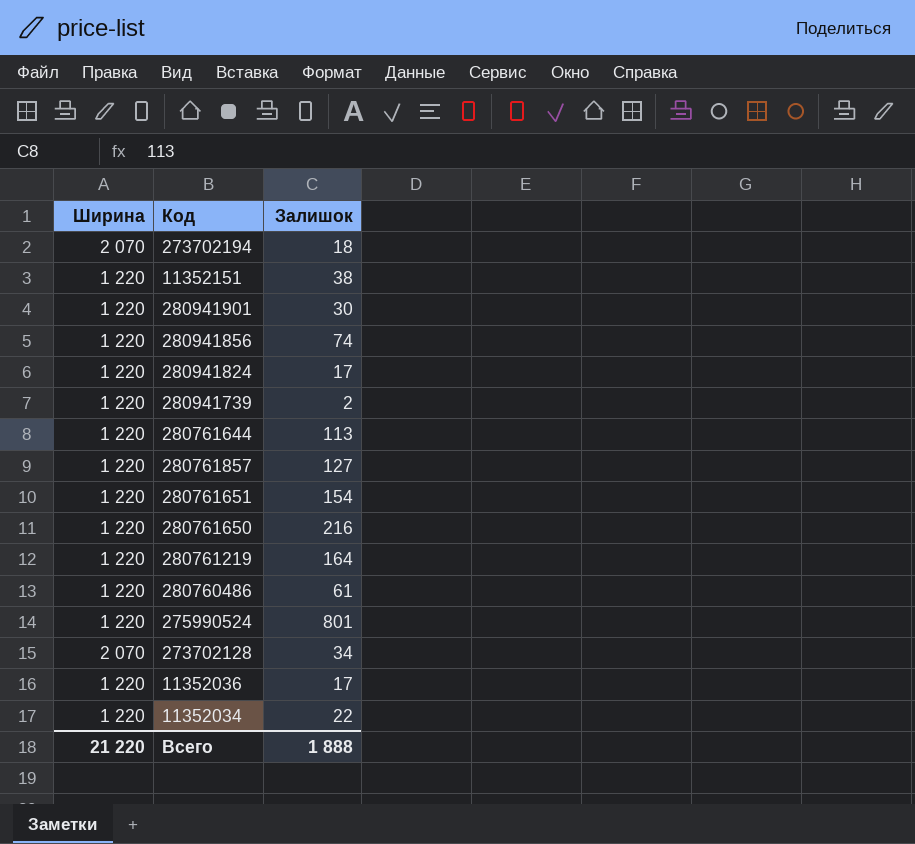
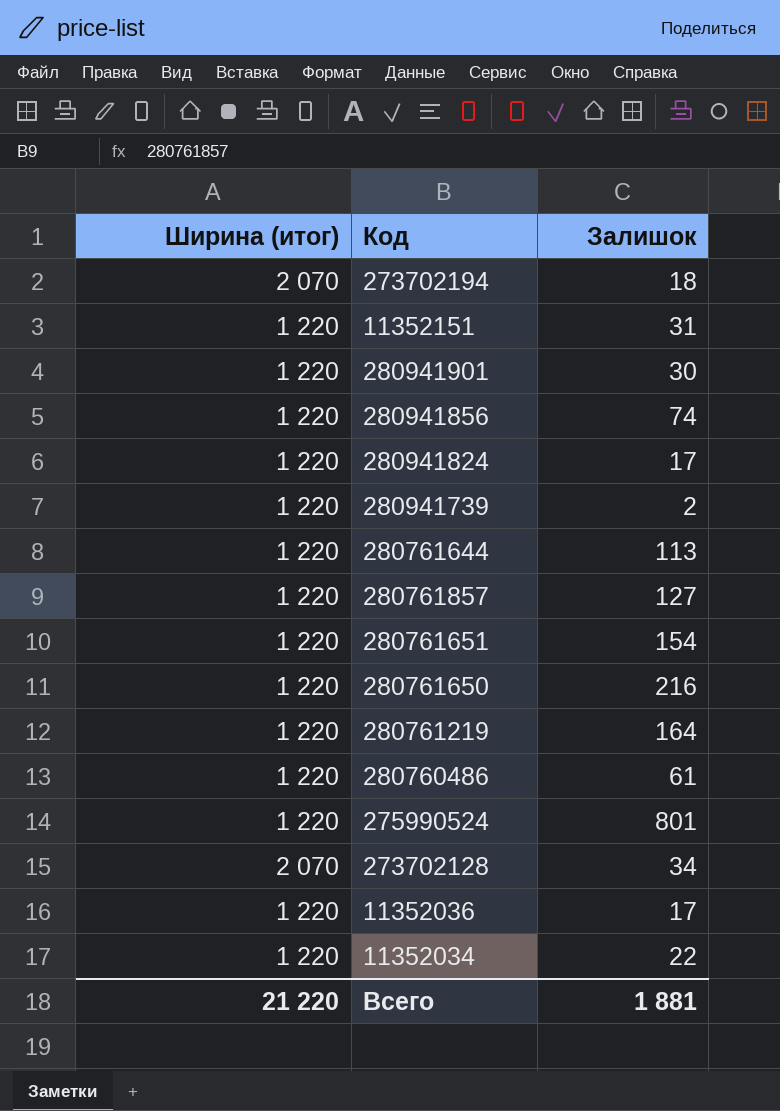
column name: Ширина -> Ширина (итог)
11352151 | Залишок: 38 -> 31
Всего | Залишок: 1 888 -> 1 881

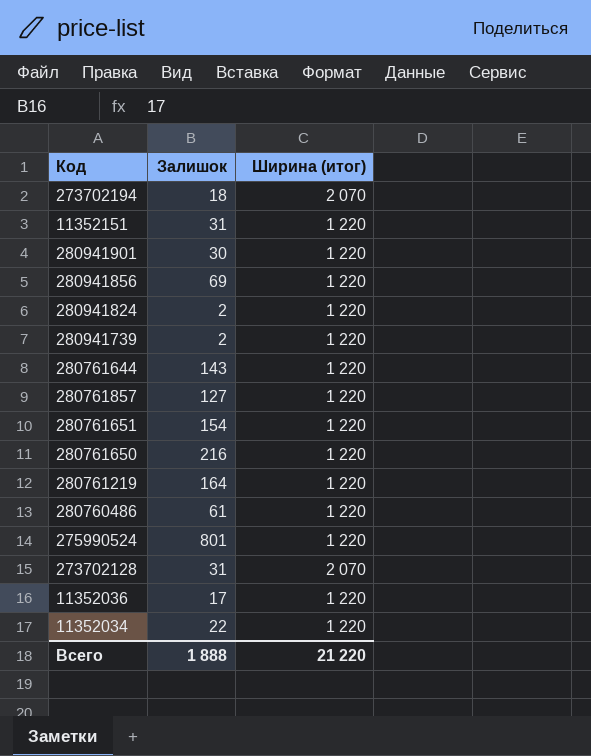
column Ширина (итог) | position: 1 -> 3
280941856 | Залишок: 74 -> 69
280941824 | Залишок: 17 -> 2
280761644 | Залишок: 113 -> 143
273702128 | Залишок: 34 -> 31
Всего | Залишок: 1 881 -> 1 888

